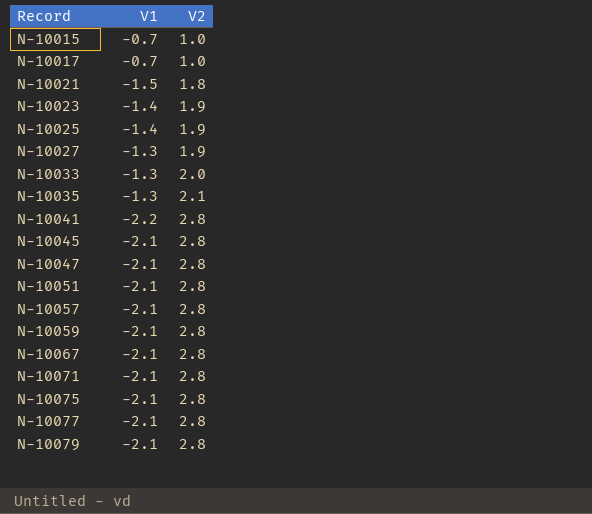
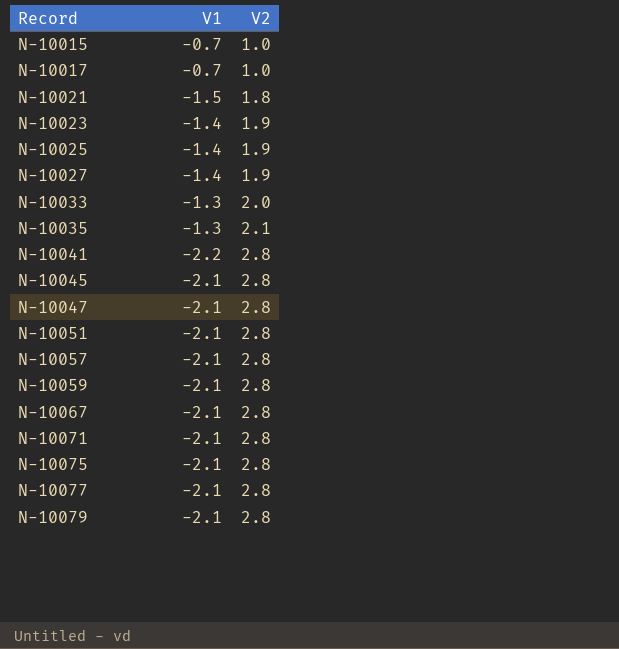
N-10027 | V1: -1.3 -> -1.4

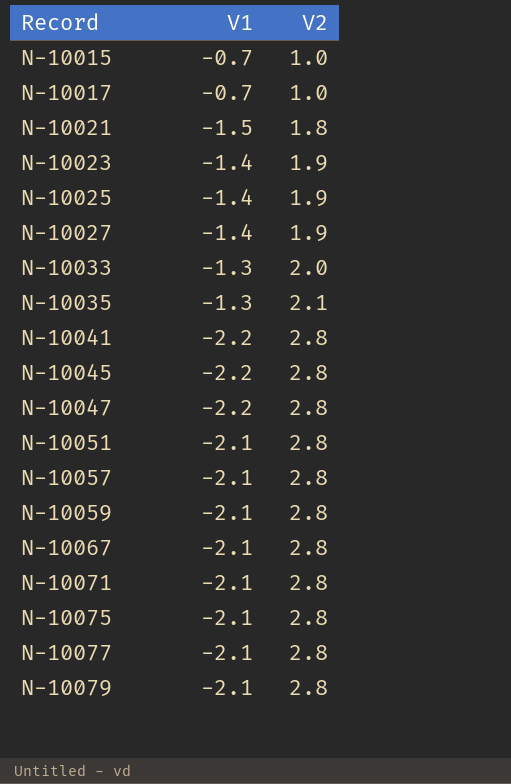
N-10045 | V1: -2.1 -> -2.2
N-10047 | V1: -2.1 -> -2.2

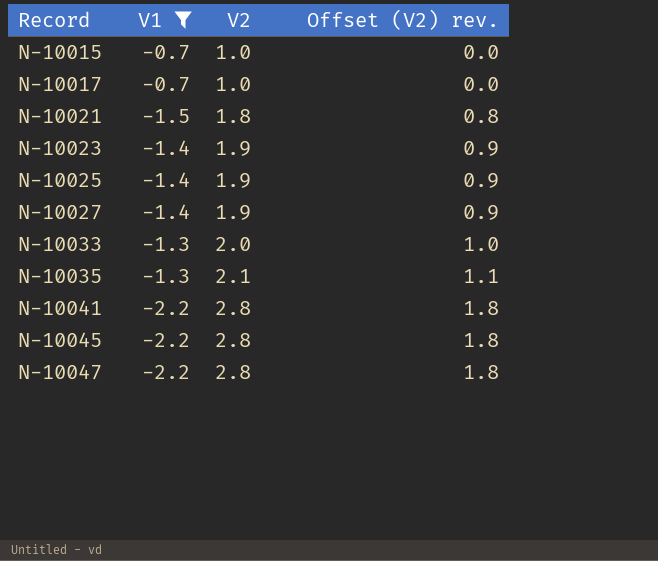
filter: none -> V1 != -2.1
column Offset (V2) rev. | formula: none -> [V2] - 1

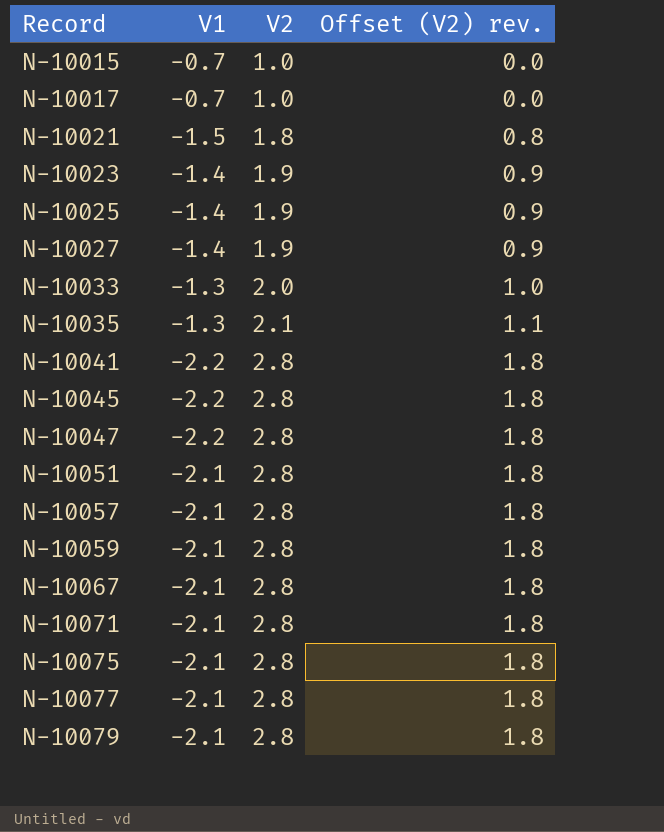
filter: V1 != -2.1 -> none

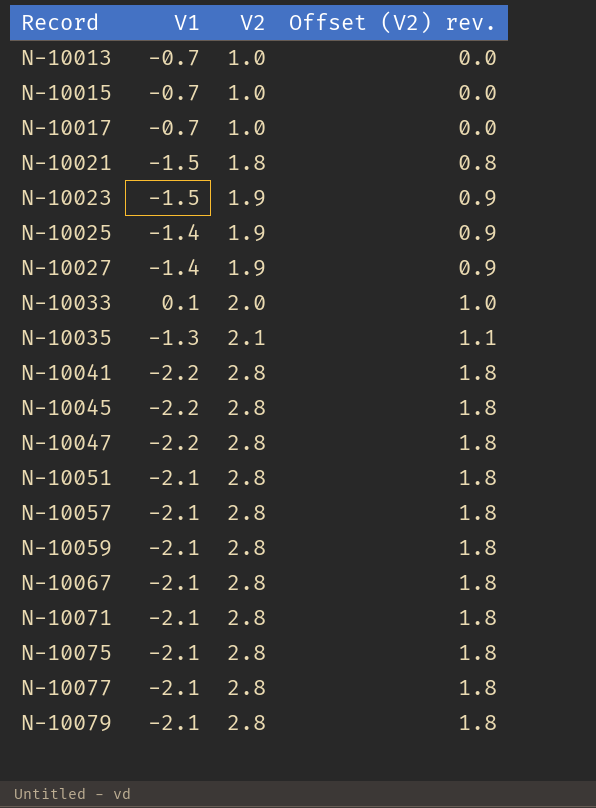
row N-10013: none -> -0.7 | 1.0 | 0.0
N-10023 | V1: -1.4 -> -1.5
N-10033 | V1: -1.3 -> 0.1

